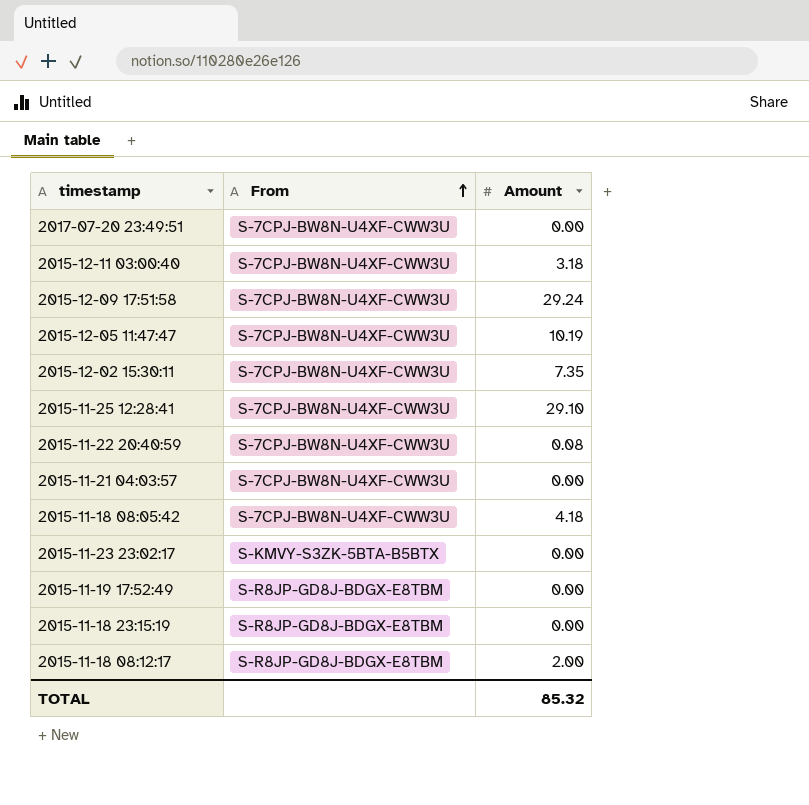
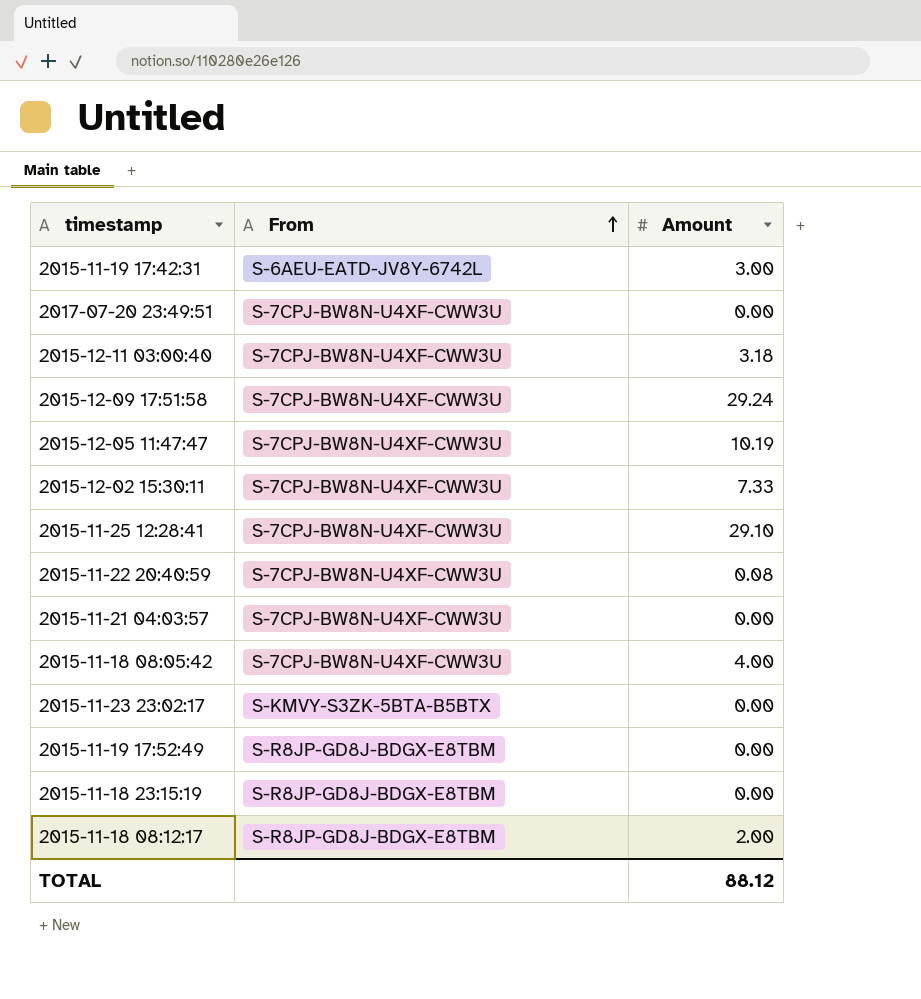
row 2015-11-19 17:42:31: none -> S-6AEU-EATD-JV8Y-6742L | 3.00
2015-12-02 15:30:11 | Amount: 7.35 -> 7.33
2015-11-18 08:05:42 | Amount: 4.18 -> 4.00
TOTAL | Amount: 85.32 -> 88.12

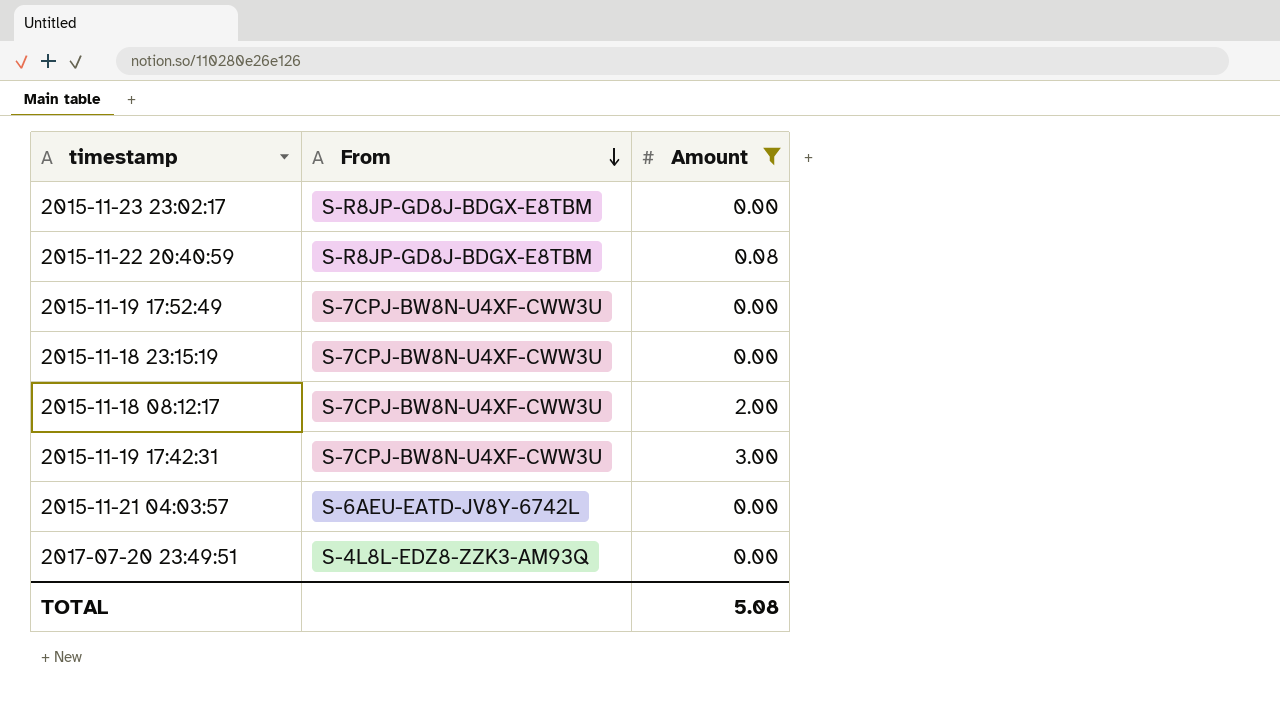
filter: none -> Amount <= 3.00
row order: From ascending -> From descending
2015-11-23 23:02:17 | From: S-KMVY-S3ZK-5BTA-B5BTX -> S-R8JP-GD8J-BDGX-E8TBM
2015-11-22 20:40:59 | From: S-7CPJ-BW8N-U4XF-CWW3U -> S-R8JP-GD8J-BDGX-E8TBM
2015-11-19 17:52:49 | From: S-R8JP-GD8J-BDGX-E8TBM -> S-7CPJ-BW8N-U4XF-CWW3U
2015-11-18 23:15:19 | From: S-R8JP-GD8J-BDGX-E8TBM -> S-7CPJ-BW8N-U4XF-CWW3U
2015-11-18 08:12:17 | From: S-R8JP-GD8J-BDGX-E8TBM -> S-7CPJ-BW8N-U4XF-CWW3U
2015-11-19 17:42:31 | From: S-6AEU-EATD-JV8Y-6742L -> S-7CPJ-BW8N-U4XF-CWW3U
2015-11-21 04:03:57 | From: S-7CPJ-BW8N-U4XF-CWW3U -> S-6AEU-EATD-JV8Y-6742L
2017-07-20 23:49:51 | From: S-7CPJ-BW8N-U4XF-CWW3U -> S-4L8L-EDZ8-ZZK3-AM93Q
TOTAL | Amount: 88.12 -> 5.08

